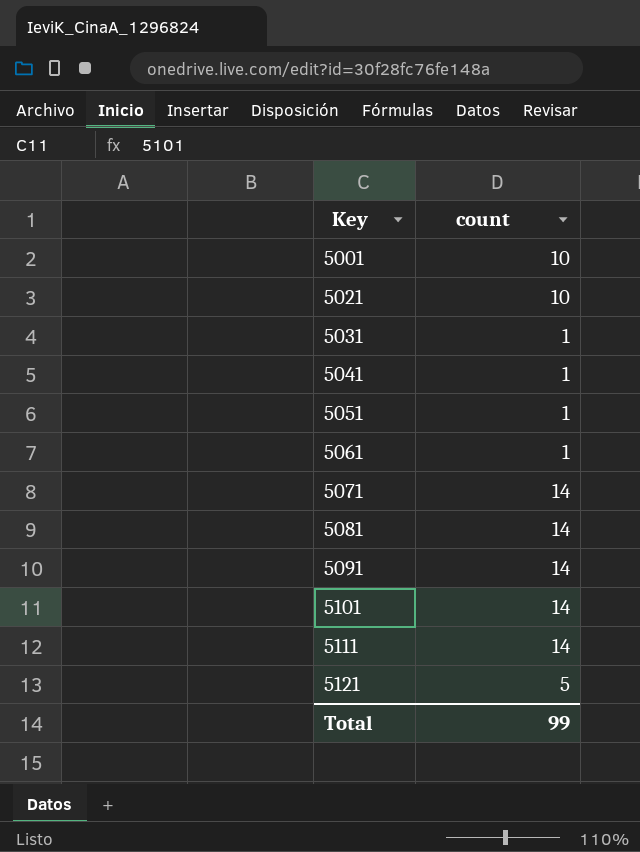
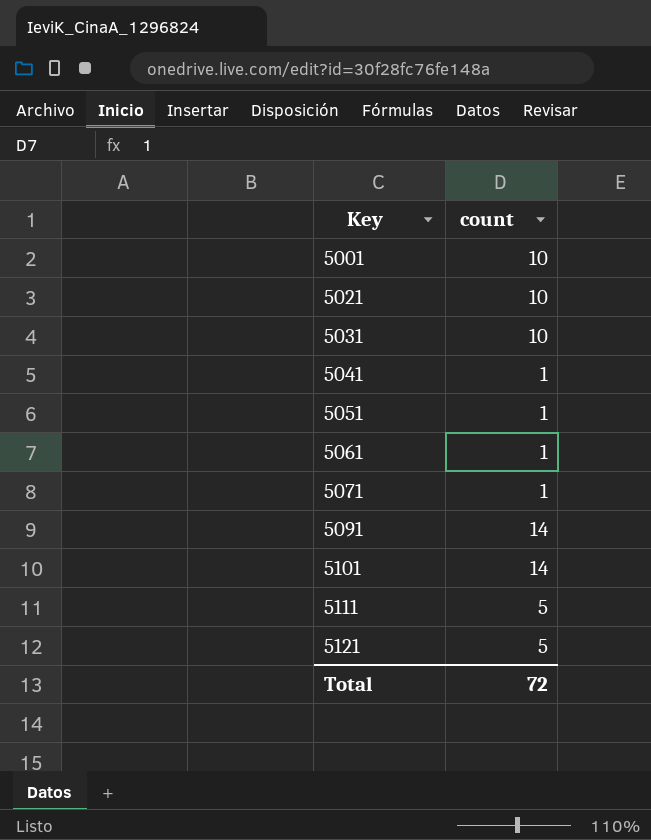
row 5081: 14 -> none
5031 | count: 1 -> 10
5071 | count: 14 -> 1
5111 | count: 14 -> 5
Total | count: 99 -> 72

